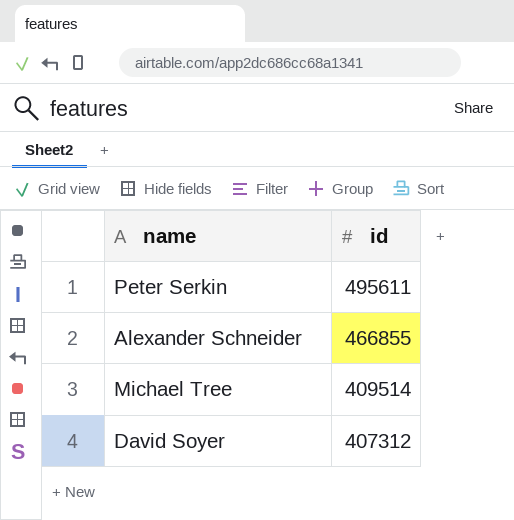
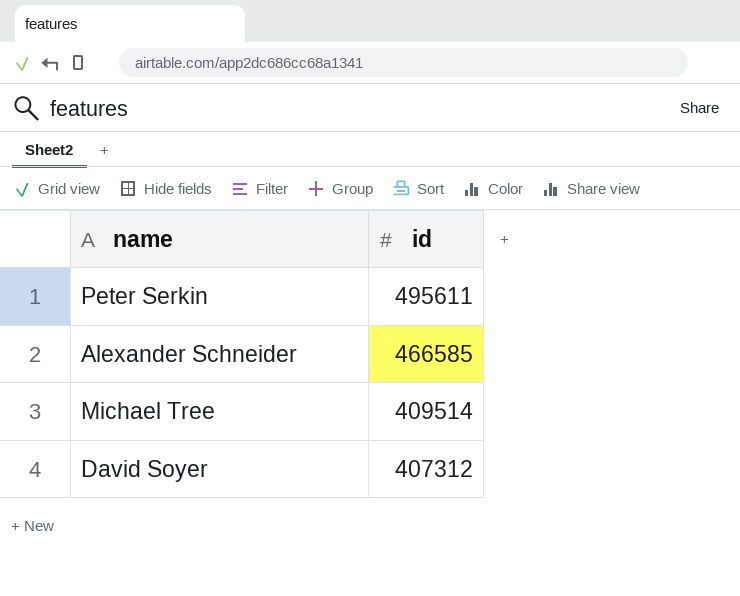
Alexander Schneider | id: 466855 -> 466585

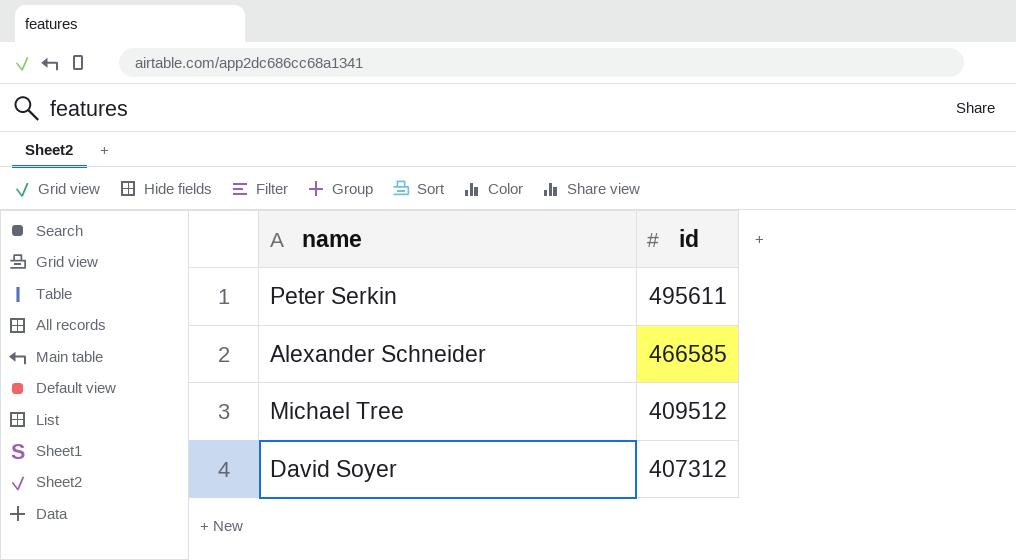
Michael Tree | id: 409514 -> 409512

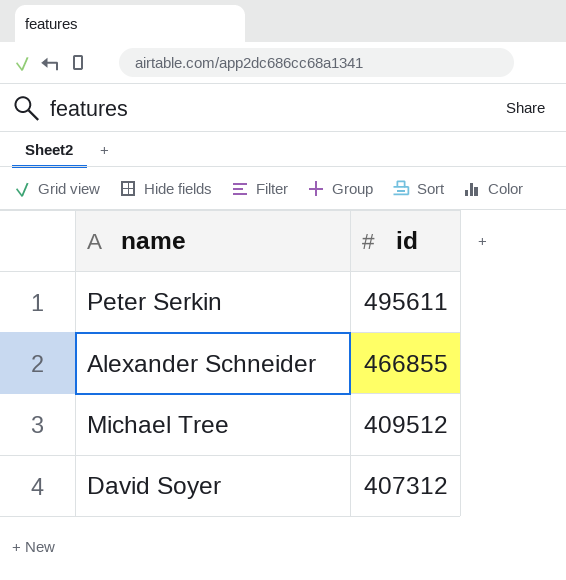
Alexander Schneider | id: 466585 -> 466855

